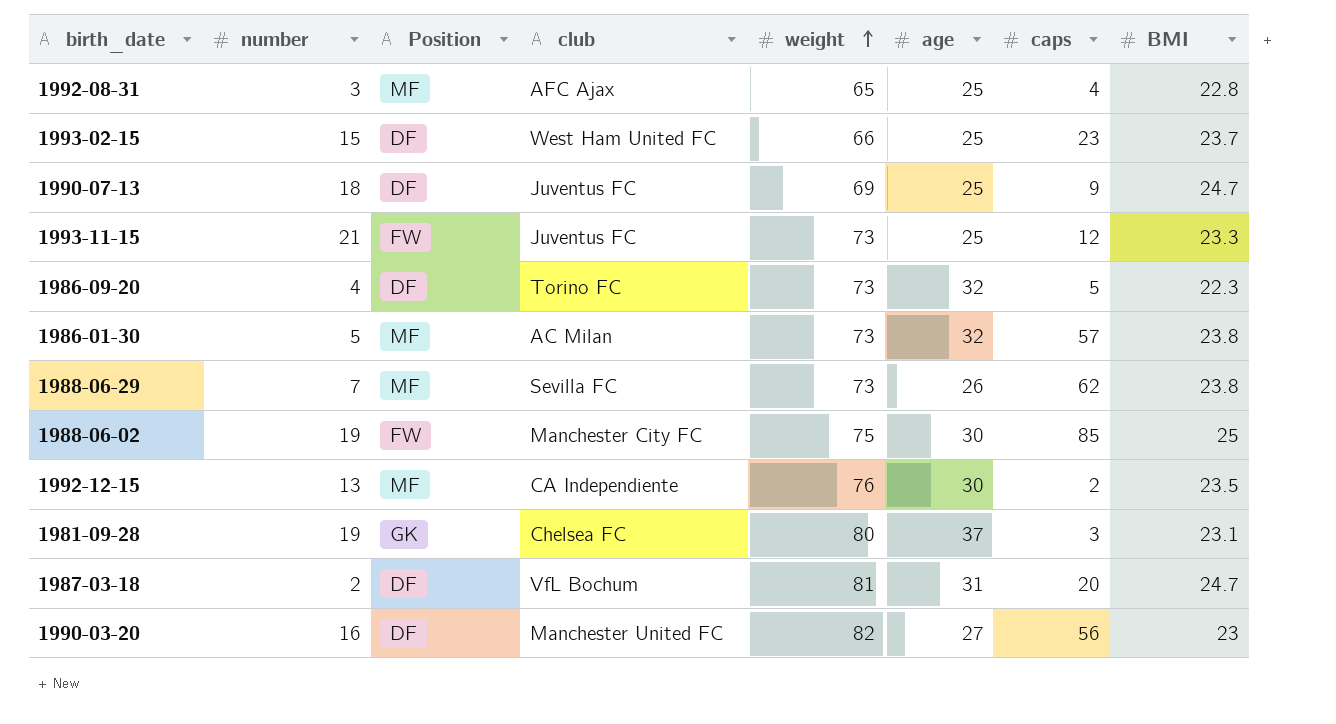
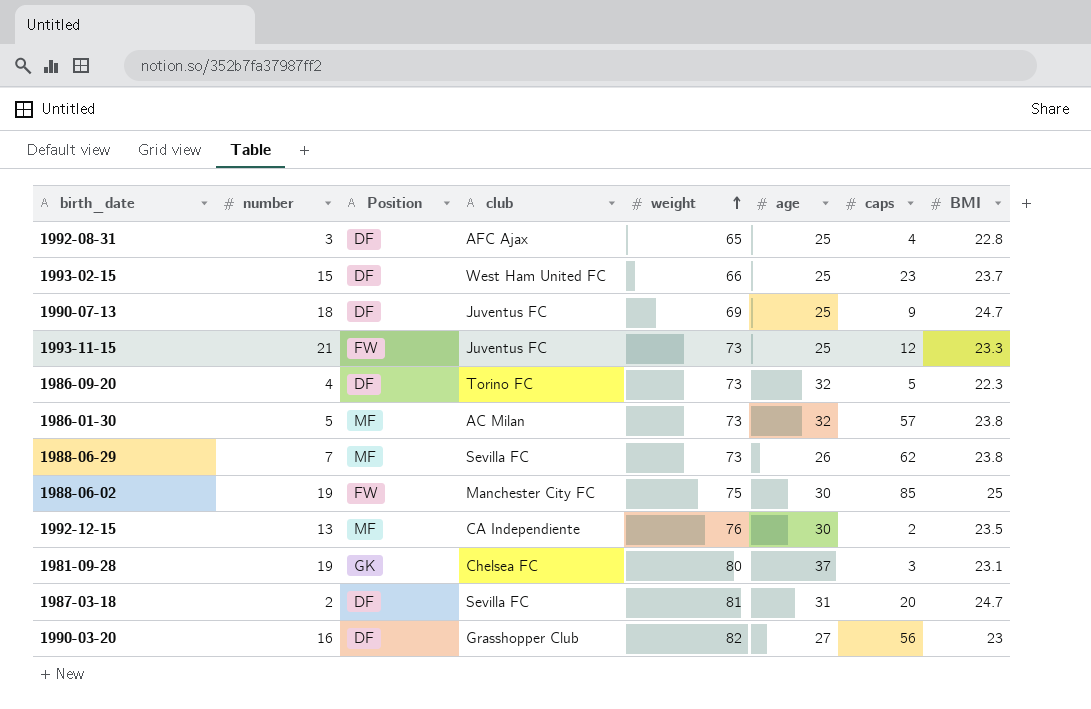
1992-08-31 | Position: MF -> DF
1987-03-18 | club: VfL Bochum -> Sevilla FC
1990-03-20 | club: Manchester United FC -> Grasshopper Club

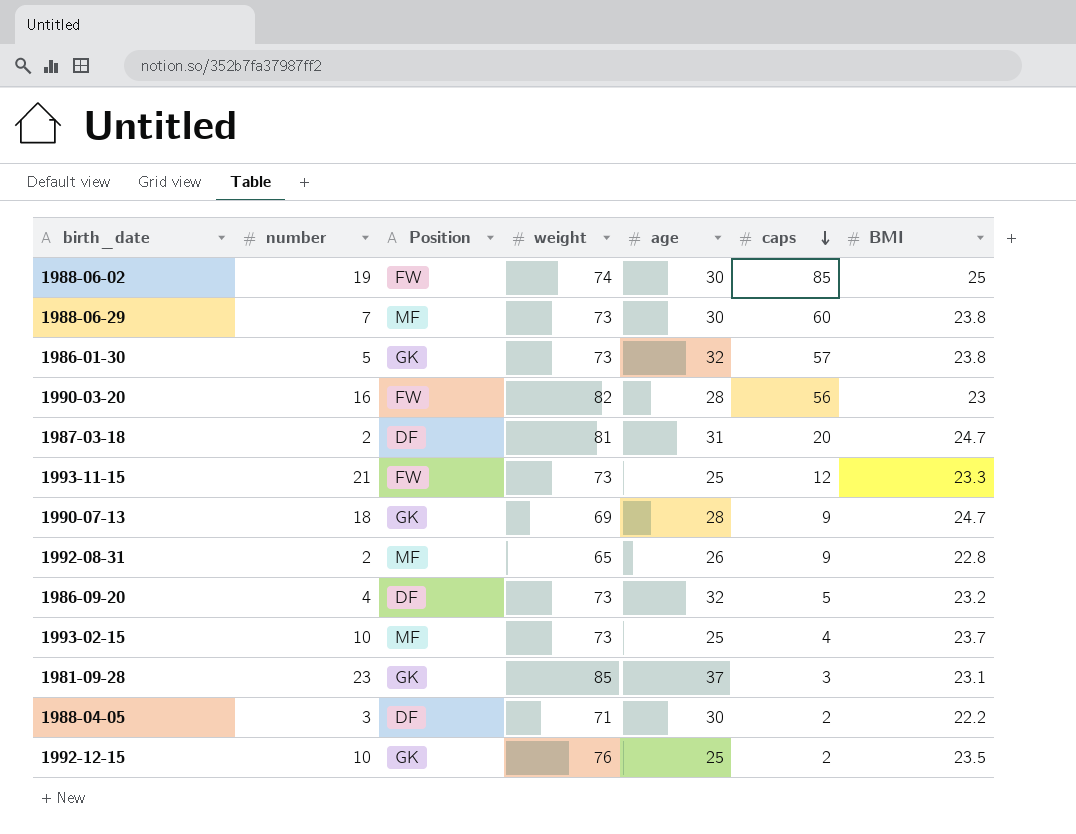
row order: weight ascending -> caps descending
column club | position: 4 -> none
1988-06-02 | weight: 75 -> 74
1988-06-29 | age: 26 -> 30
1988-06-29 | caps: 62 -> 60
1986-01-30 | Position: MF -> GK
1990-03-20 | Position: DF -> FW
1990-03-20 | age: 27 -> 28
1990-07-13 | Position: DF -> GK
1990-07-13 | age: 25 -> 28
1992-08-31 | number: 3 -> 2
1992-08-31 | Position: DF -> MF
1992-08-31 | age: 25 -> 26
1992-08-31 | caps: 4 -> 9
1986-09-20 | BMI: 22.3 -> 23.2
1993-02-15 | number: 15 -> 10
1993-02-15 | Position: DF -> MF
1993-02-15 | weight: 66 -> 73
1993-02-15 | caps: 23 -> 4
1981-09-28 | number: 19 -> 23
1981-09-28 | weight: 80 -> 85
row 1988-04-05: none -> 3 | DF | 71 | 30 | 2 | 22.2
1992-12-15 | number: 13 -> 10
1992-12-15 | Position: MF -> GK
1992-12-15 | age: 30 -> 25

